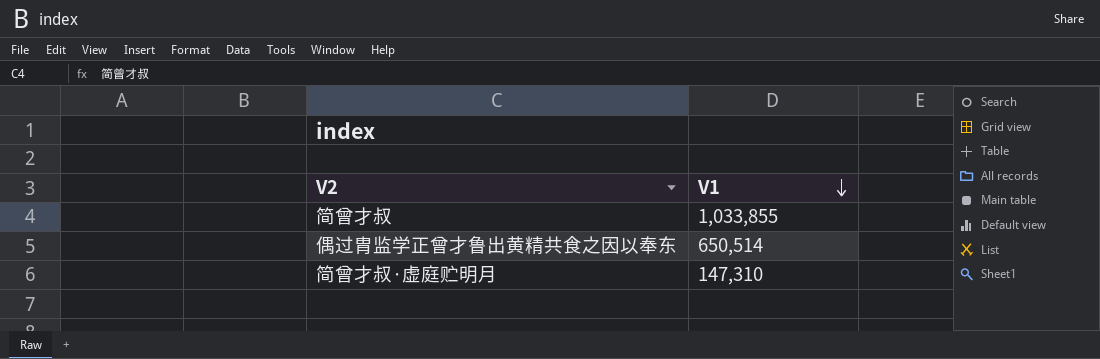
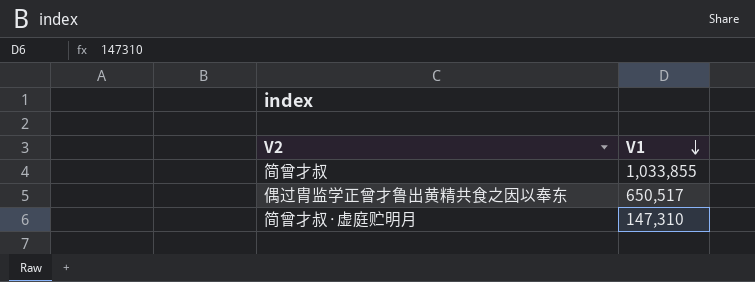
偶过胄监学正曾才鲁出黄精共食之因以奉东 | V1: 650,514 -> 650,517

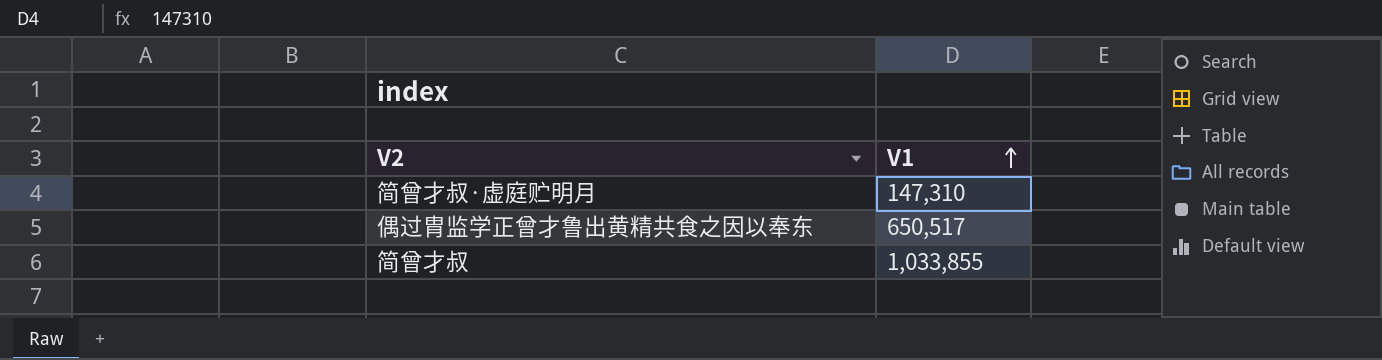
row order: V1 descending -> V1 ascending

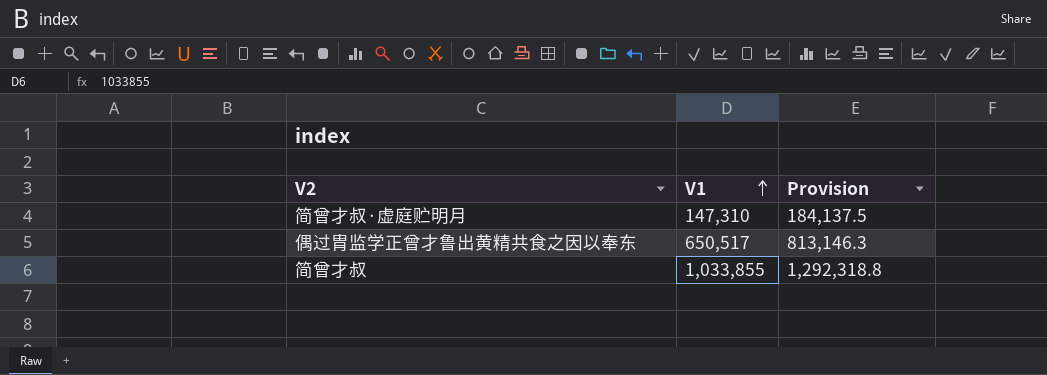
column Provision | formula: none -> [V1] * 1.25

